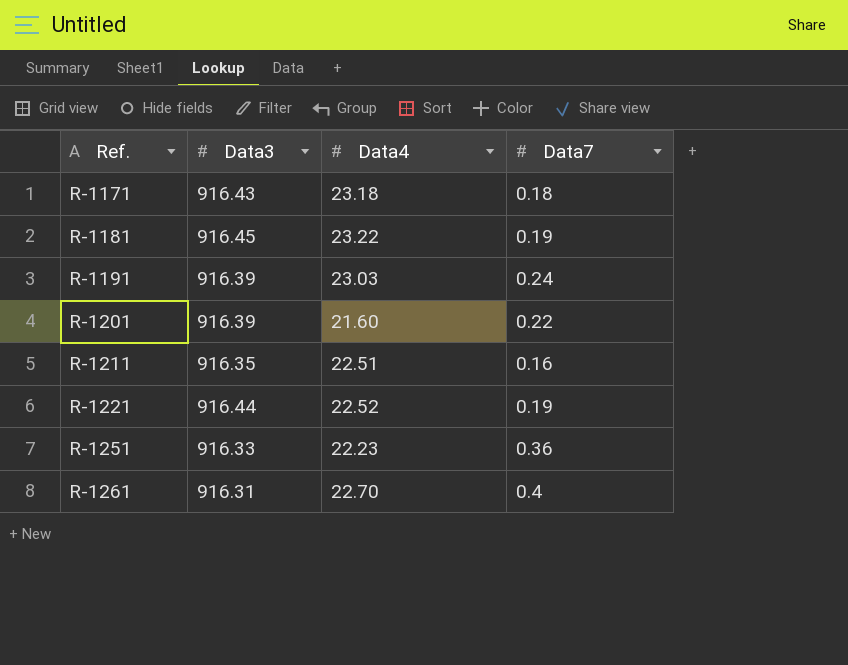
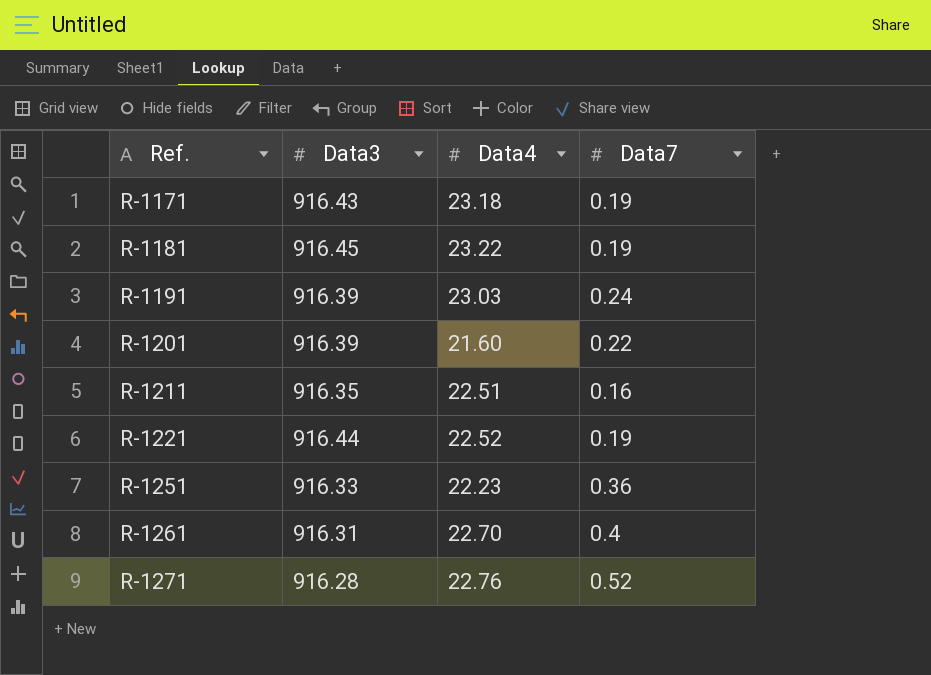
R-1171 | Data7: 0.18 -> 0.19
row R-1271: none -> 916.28 | 22.76 | 0.52

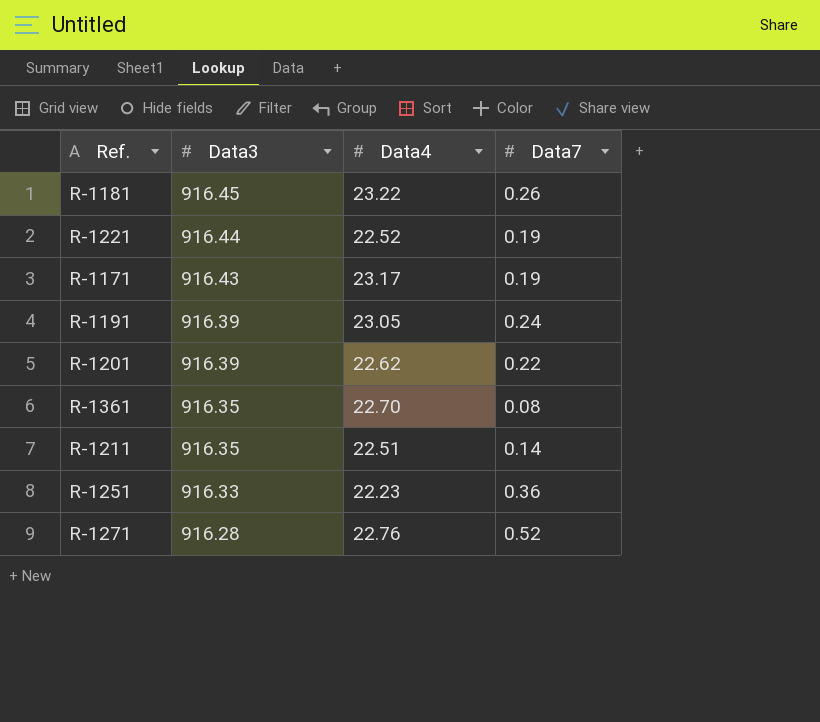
row order: Ref. ascending -> Data3 descending
row R-1261: 916.31 | 22.70 | 0.4 -> none
R-1181 | Data7: 0.19 -> 0.26
R-1171 | Data4: 23.18 -> 23.17
R-1191 | Data4: 23.03 -> 23.05
R-1201 | Data4: 21.60 -> 22.62
row R-1361: none -> 916.35 | 22.70 | 0.08
R-1211 | Data7: 0.16 -> 0.14

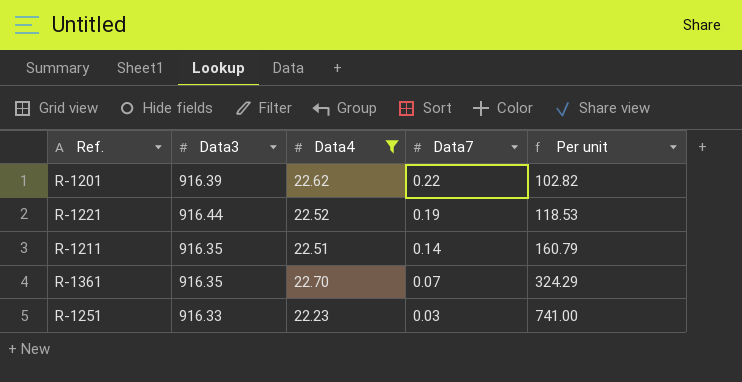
filter: none -> Data4 <= 22.70
row order: Data3 descending -> Data7 descending
column Per unit | formula: none -> [Data4] / [Data7]
R-1361 | Data7: 0.08 -> 0.07
R-1251 | Data7: 0.36 -> 0.03

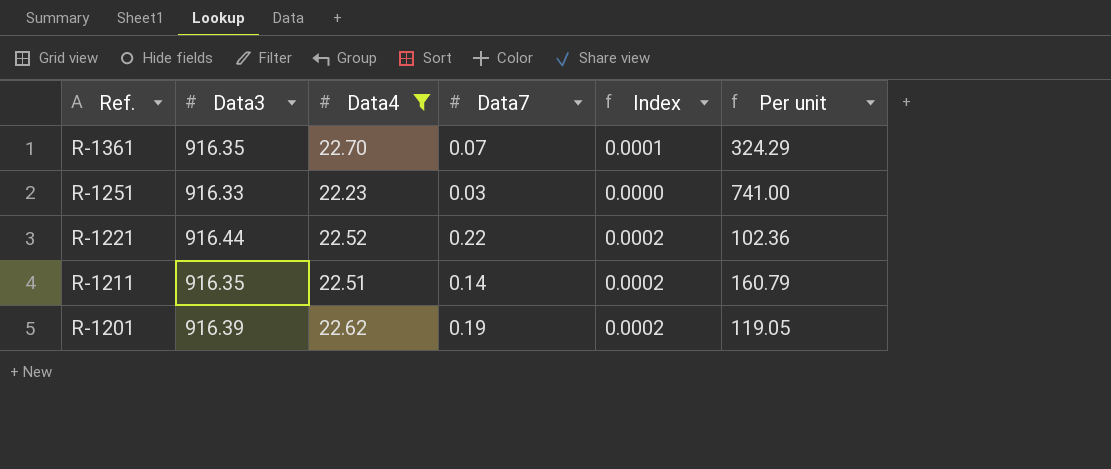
row order: Data7 descending -> Ref. descending
column Index | formula: none -> [Data7] / [Data3]
R-1221 | Data7: 0.19 -> 0.22
R-1221 | Per unit: 118.53 -> 102.36
R-1201 | Data7: 0.22 -> 0.19
R-1201 | Per unit: 102.82 -> 119.05

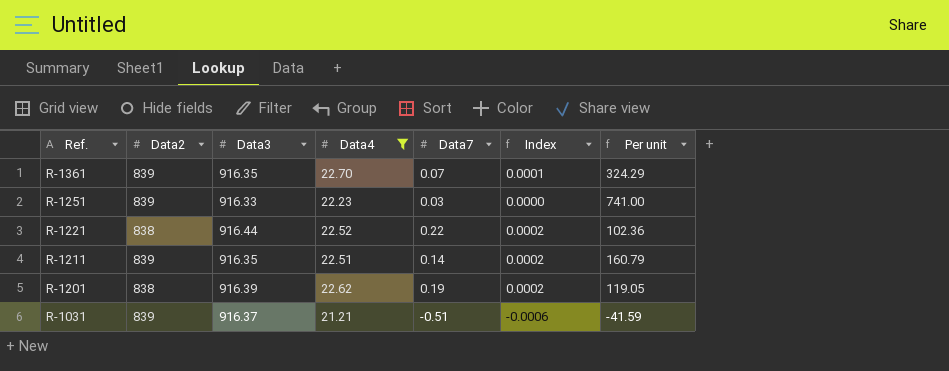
column Data2 | position: none -> 2
row R-1031: none -> 839 | 916.37 | 21.21 | -0.51 | -0.0006 | -41.59

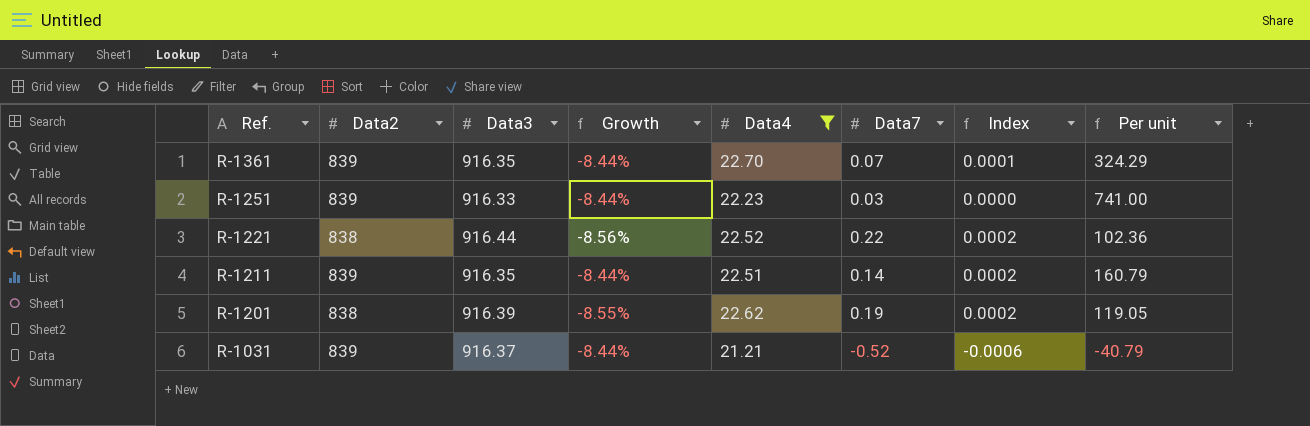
column Growth | formula: none -> ([Data2] - [Data3]) / [Data3]
R-1031 | Data7: -0.51 -> -0.52
R-1031 | Per unit: -41.59 -> -40.79

